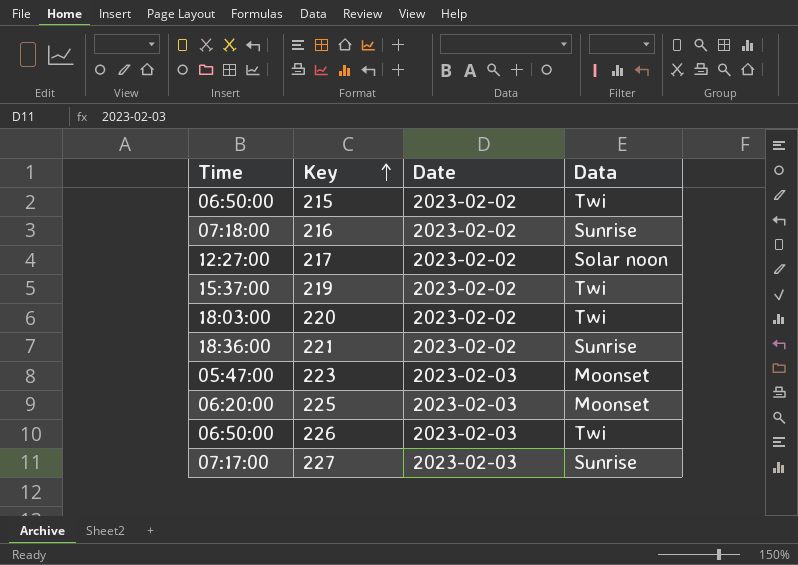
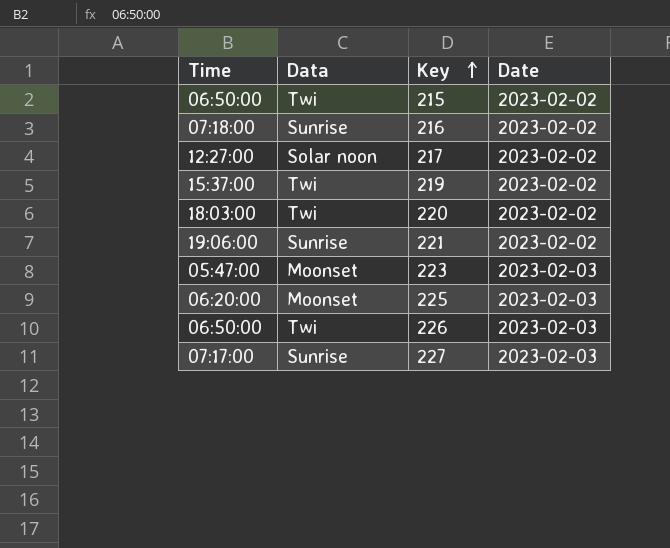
column Data | position: 4 -> 2
221 | Time: 18:36:00 -> 19:06:00

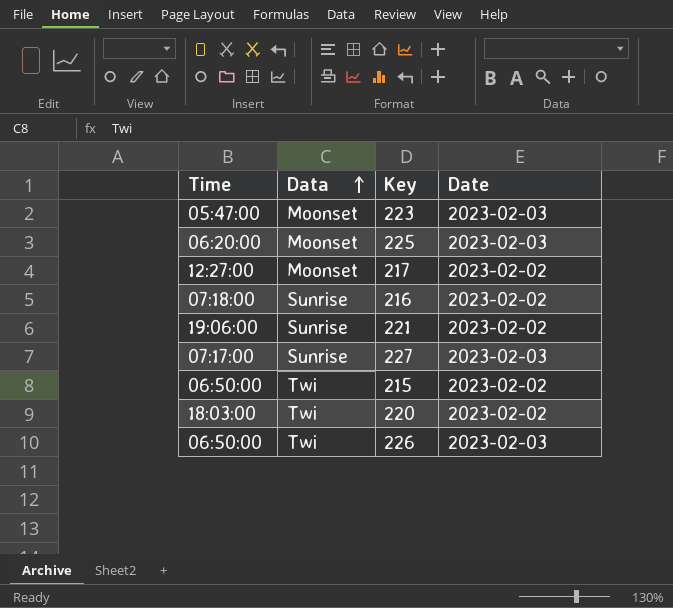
row order: Key ascending -> Data ascending
row 219: 15:37:00 | Twi | 2023-02-02 -> none
217 | Data: Solar noon -> Moonset

